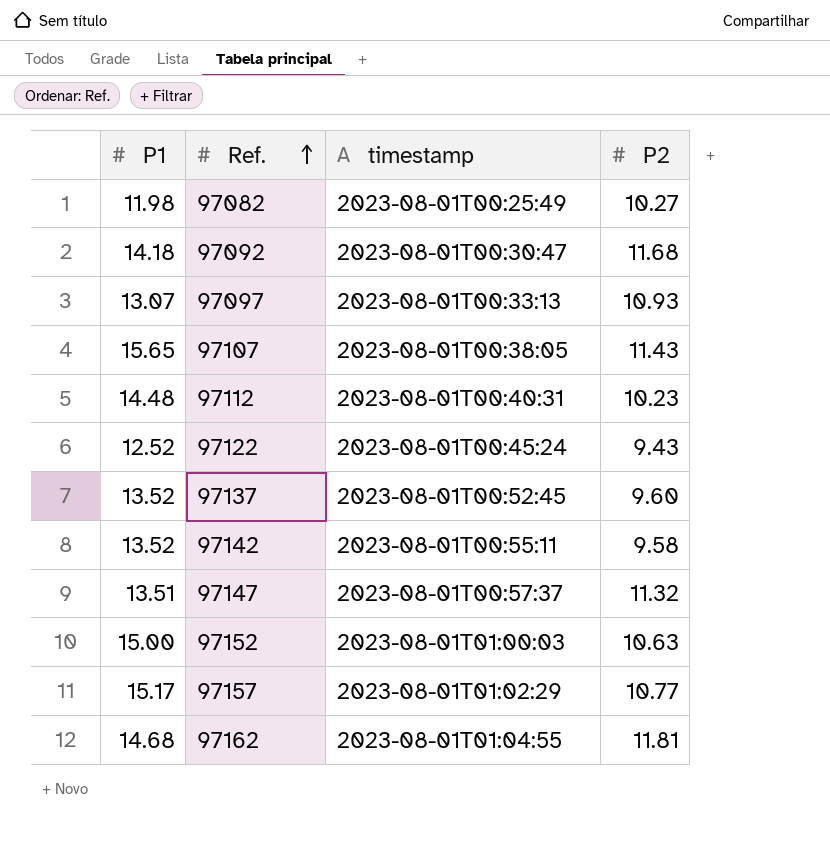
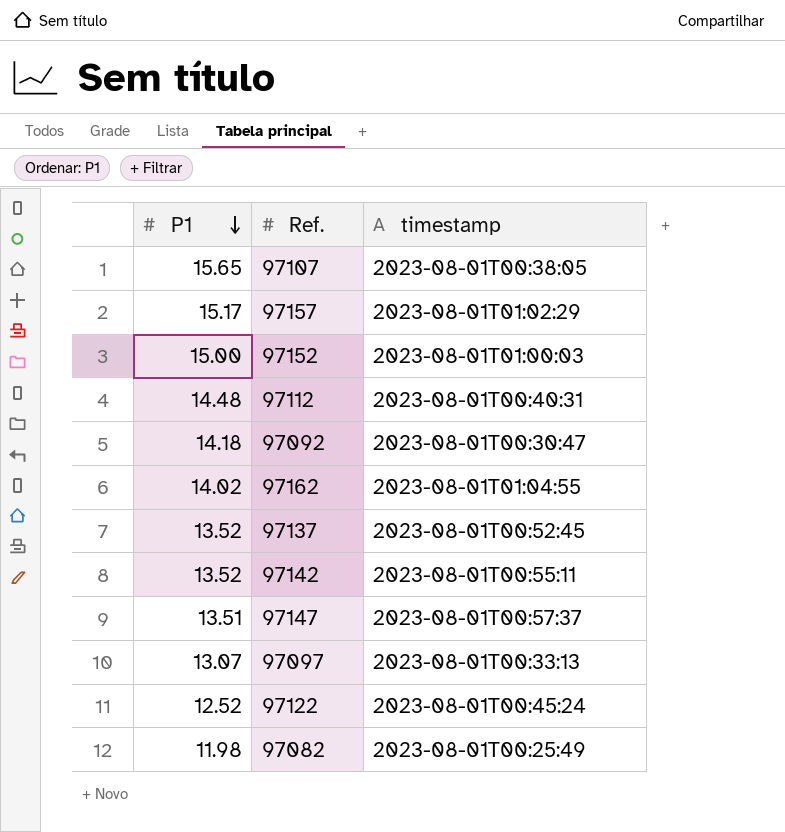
row order: Ref. ascending -> P1 descending
column P2 | position: 4 -> none
97162 | P1: 14.68 -> 14.02

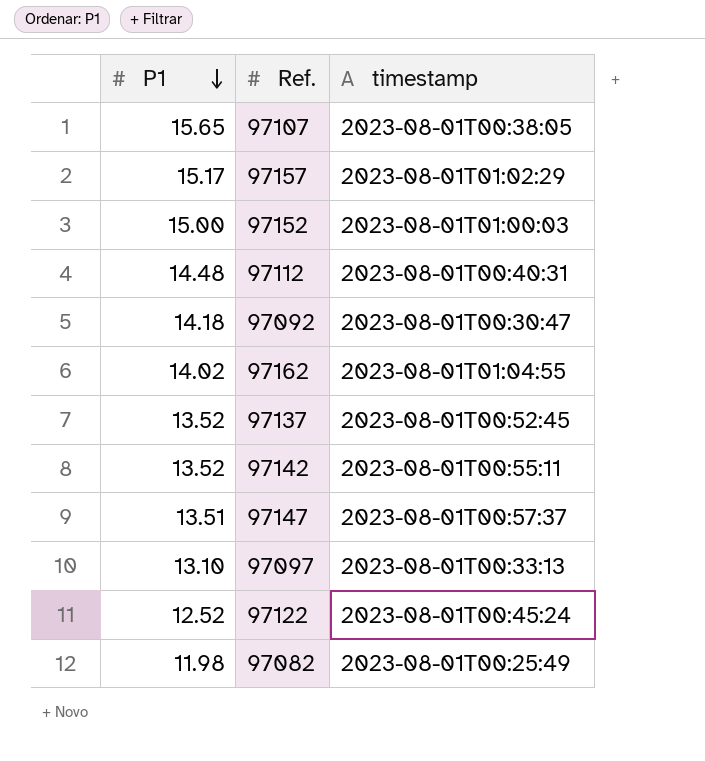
97097 | P1: 13.07 -> 13.10

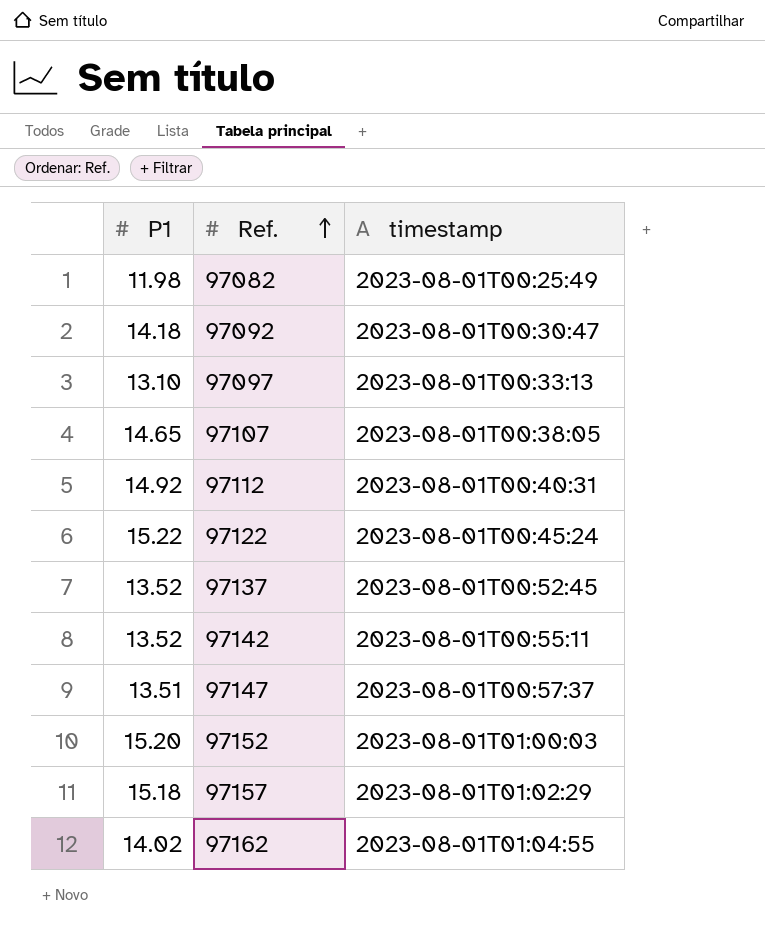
row order: P1 descending -> Ref. ascending
97107 | P1: 15.65 -> 14.65
97112 | P1: 14.48 -> 14.92
97122 | P1: 12.52 -> 15.22
97152 | P1: 15.00 -> 15.20
97157 | P1: 15.17 -> 15.18

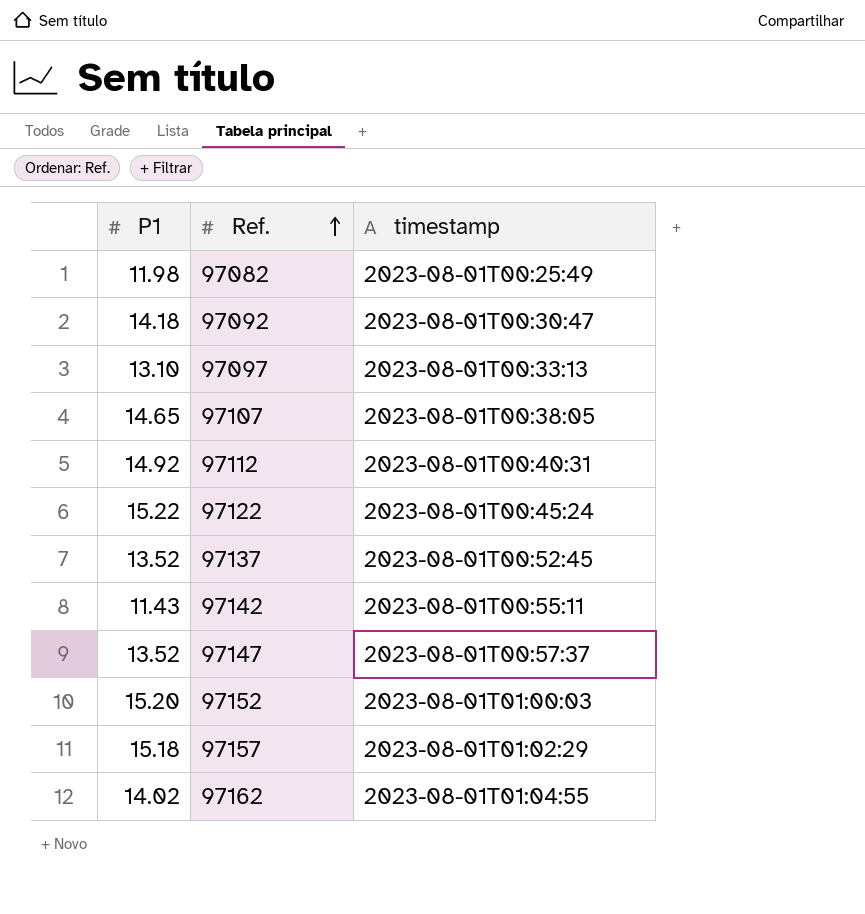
97142 | P1: 13.52 -> 11.43
97147 | P1: 13.51 -> 13.52

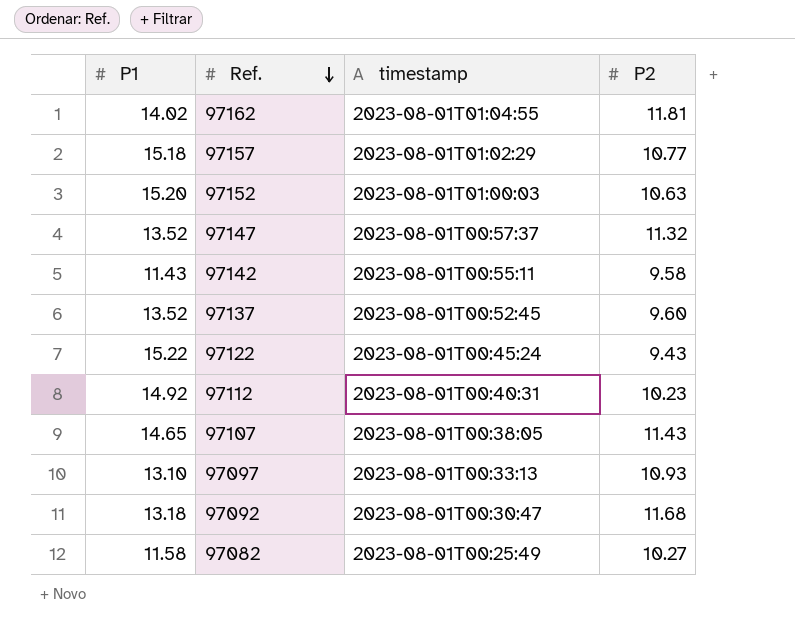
row order: Ref. ascending -> Ref. descending
column P2 | position: none -> 4
97092 | P1: 14.18 -> 13.18
97082 | P1: 11.98 -> 11.58

